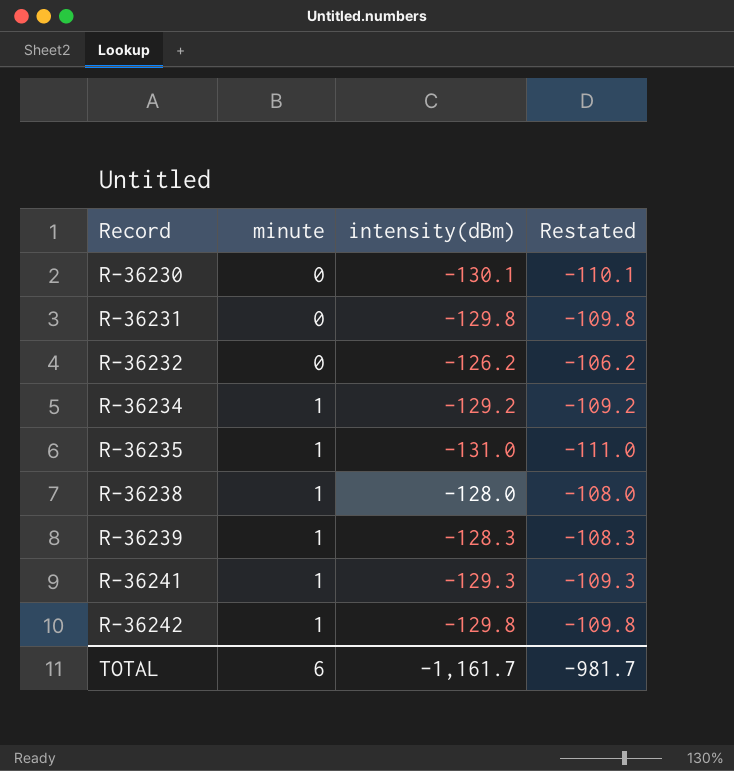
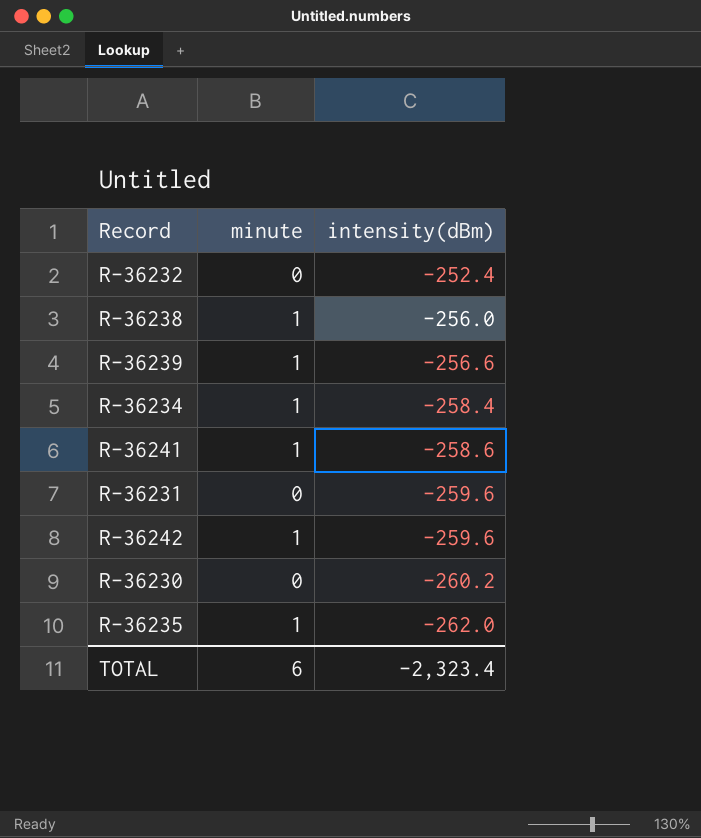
row order: Record ascending -> intensity(dBm) descending
column Restated | formula: [intensity(dBm)] + 20 -> none
R-36232 | intensity(dBm): -126.2 -> -252.4
R-36238 | intensity(dBm): -128.0 -> -256.0
R-36239 | intensity(dBm): -128.3 -> -256.6
R-36234 | intensity(dBm): -129.2 -> -258.4
R-36241 | intensity(dBm): -129.3 -> -258.6
R-36231 | intensity(dBm): -129.8 -> -259.6
R-36242 | intensity(dBm): -129.8 -> -259.6
R-36230 | intensity(dBm): -130.1 -> -260.2
R-36235 | intensity(dBm): -131.0 -> -262.0
TOTAL | intensity(dBm): -1,161.7 -> -2,323.4

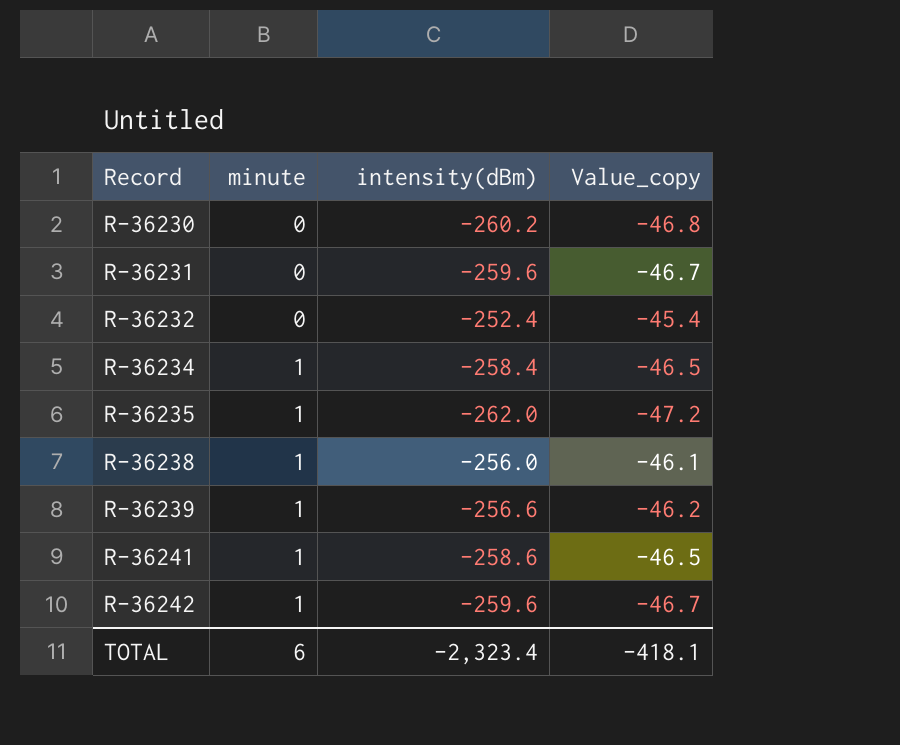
row order: intensity(dBm) descending -> Record ascending
column Value_copy | formula: none -> [intensity(dBm)] * 0.18

